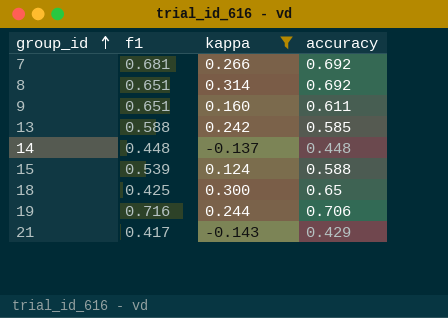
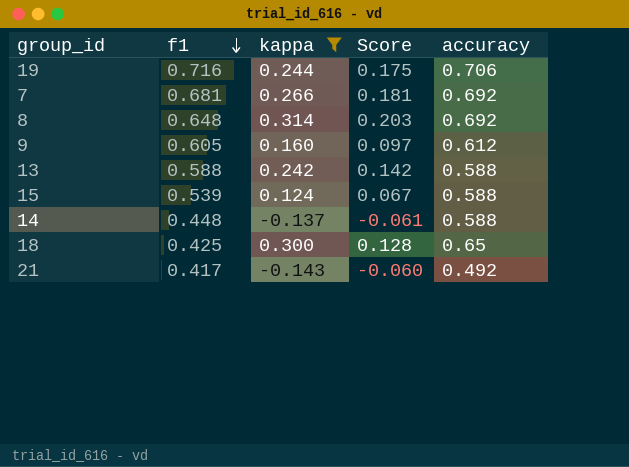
row order: group_id ascending -> f1 descending
column Score | formula: none -> [f1] * [kappa]
8 | f1: 0.651 -> 0.648
9 | f1: 0.651 -> 0.605
9 | accuracy: 0.611 -> 0.612
13 | accuracy: 0.585 -> 0.588
14 | accuracy: 0.448 -> 0.588
21 | accuracy: 0.429 -> 0.492

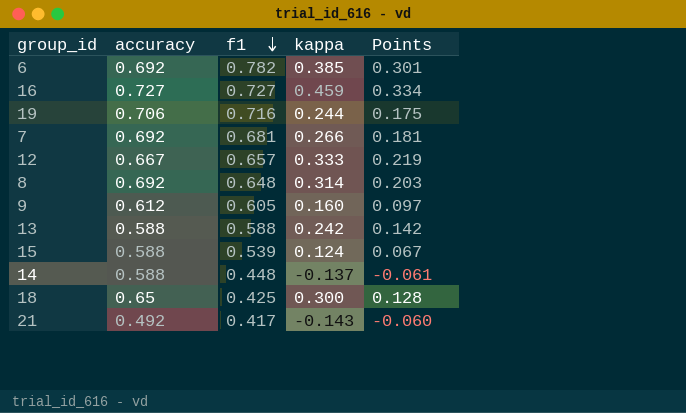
filter: kappa <= 0.314 -> none
column accuracy | position: 5 -> 2
column name: Score -> Points

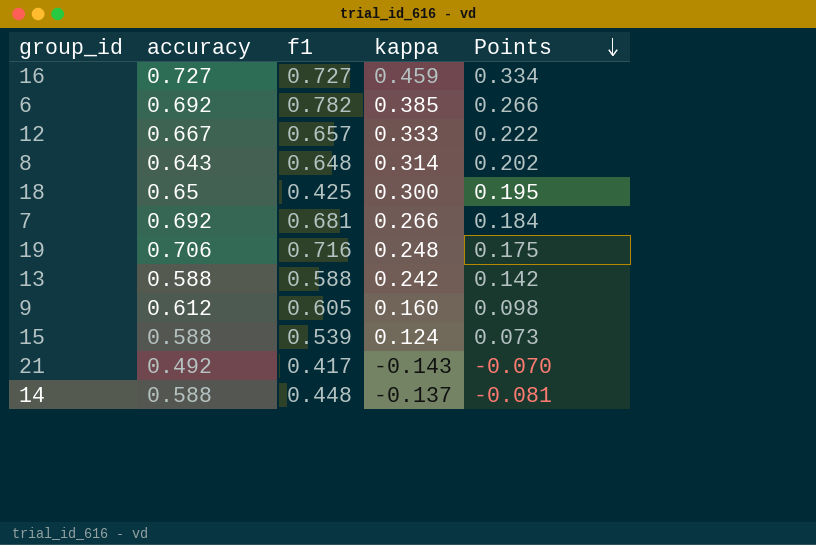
row order: f1 descending -> Points descending
column Points | formula: [f1] * [kappa] -> [accuracy] * [kappa]
8 | accuracy: 0.692 -> 0.643
19 | kappa: 0.244 -> 0.248

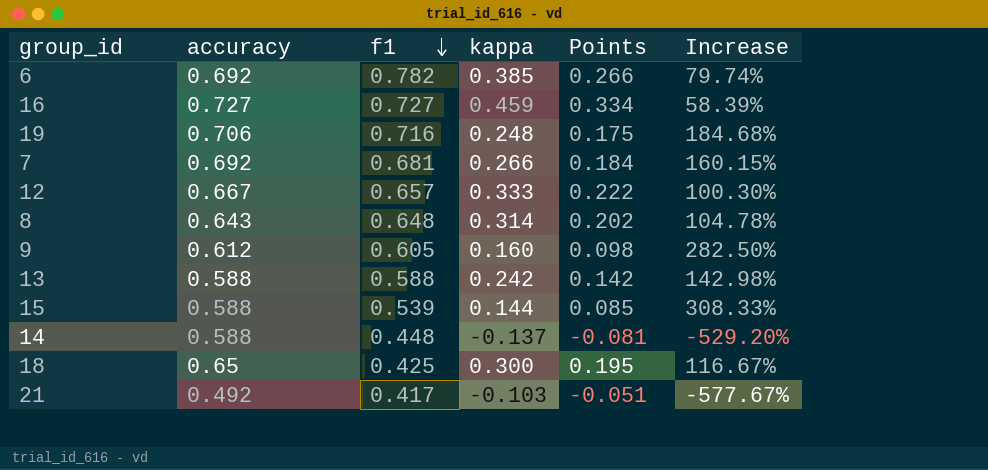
row order: Points descending -> f1 descending
column Increase | formula: none -> ([accuracy] - [kappa]) / [kappa]
15 | kappa: 0.124 -> 0.144
15 | Points: 0.073 -> 0.085
21 | kappa: -0.143 -> -0.103
21 | Points: -0.070 -> -0.051

